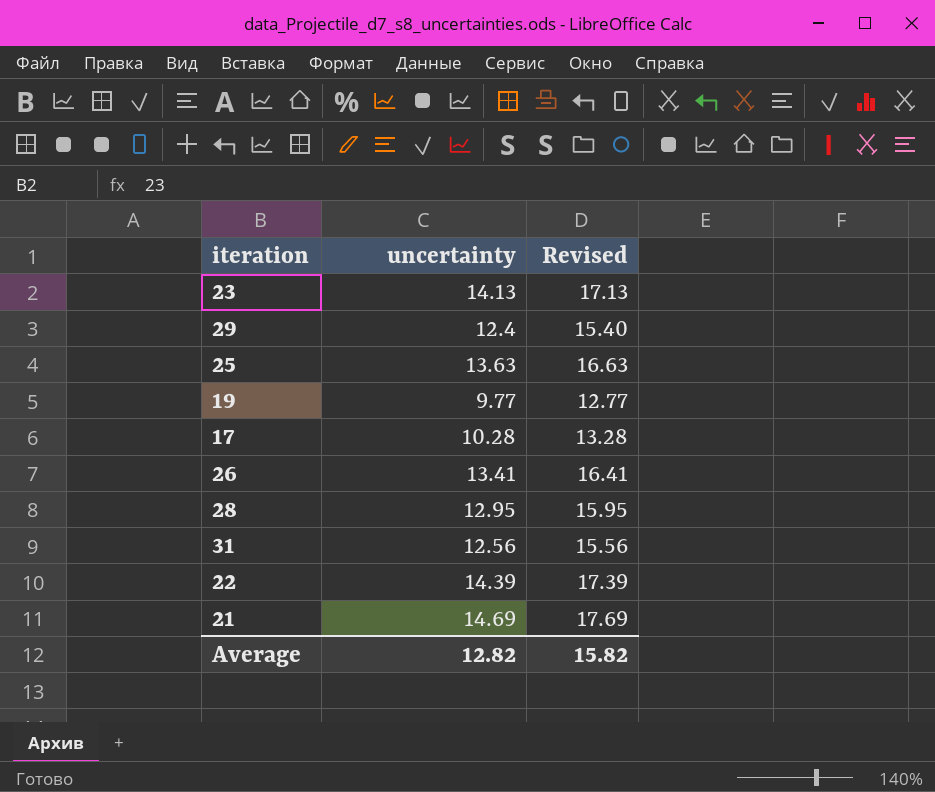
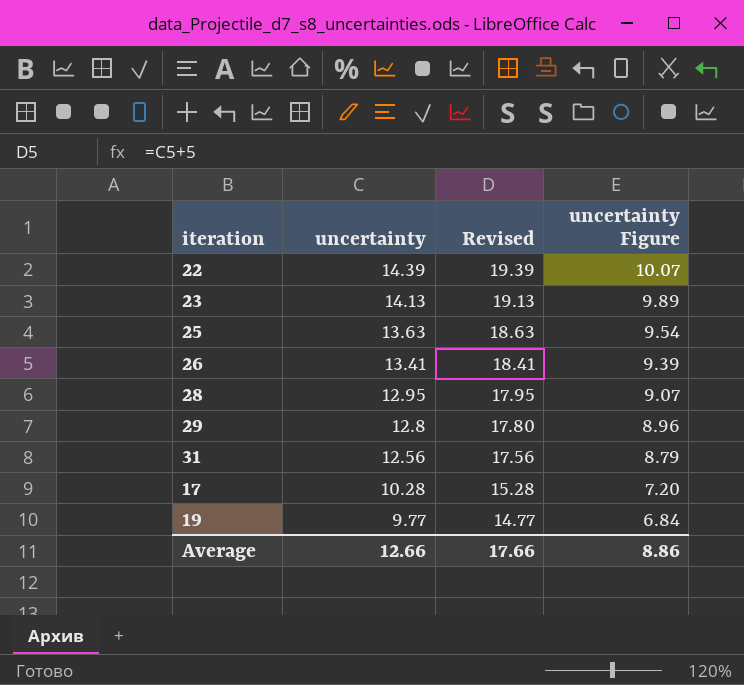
row order: none -> uncertainty descending
column Revised | formula: [uncertainty] + 3 -> [uncertainty] + 5
column uncertainty Figure | formula: none -> [uncertainty] * 0.7
row 21: 14.69 | 17.69 -> none
29 | uncertainty: 12.4 -> 12.8
Average | uncertainty: 12.82 -> 12.66
Average | Revised: 15.82 -> 17.66

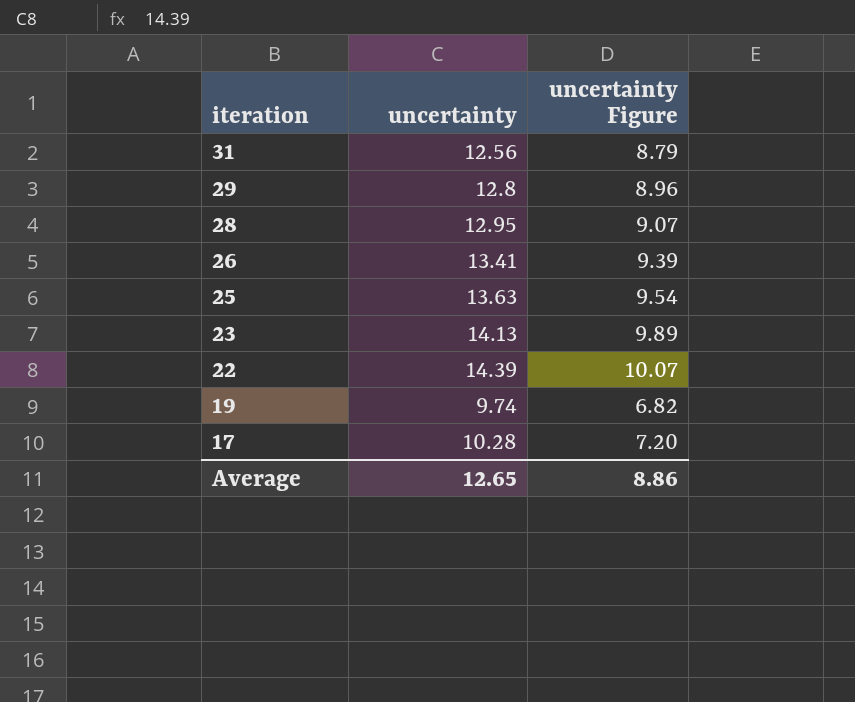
row order: uncertainty descending -> iteration descending
column Revised | formula: [uncertainty] + 5 -> none
19 | uncertainty: 9.77 -> 9.74
19 | uncertainty Figure: 6.84 -> 6.82
Average | uncertainty: 12.66 -> 12.65

